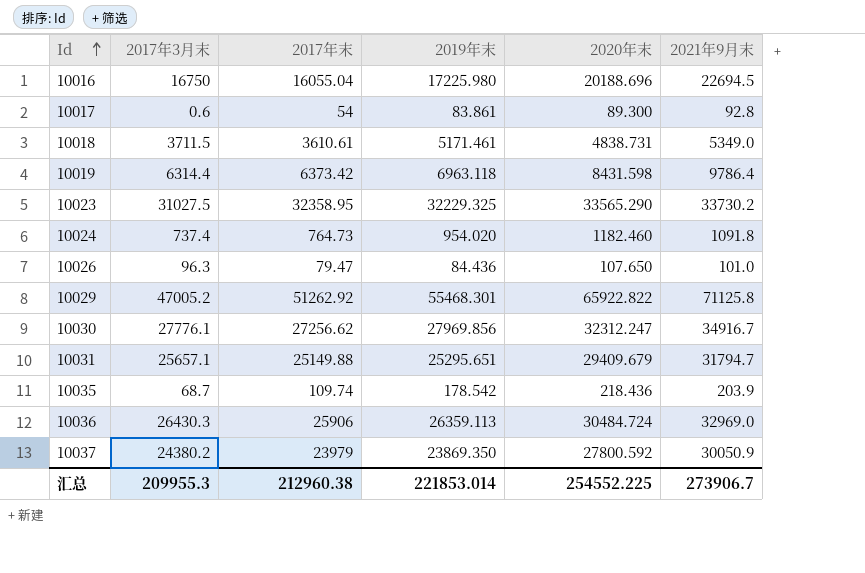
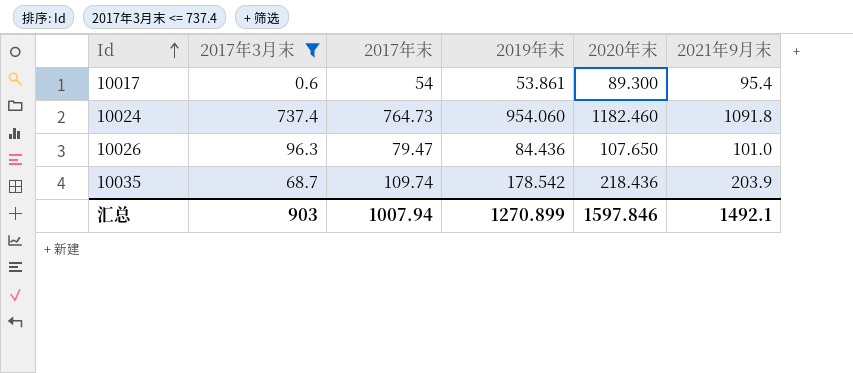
filter: none -> 2017年3月末 <= 737.4
10017 | 2019年末: 83.861 -> 53.861
10017 | 2021年9月末: 92.8 -> 95.4
10024 | 2019年末: 954.020 -> 954.060
汇总 | 2017年3月末: 209955.3 -> 903
汇总 | 2017年末: 212960.38 -> 1007.94
汇总 | 2019年末: 221853.014 -> 1270.899
汇总 | 2020年末: 254552.225 -> 1597.846
汇总 | 2021年9月末: 273906.7 -> 1492.1

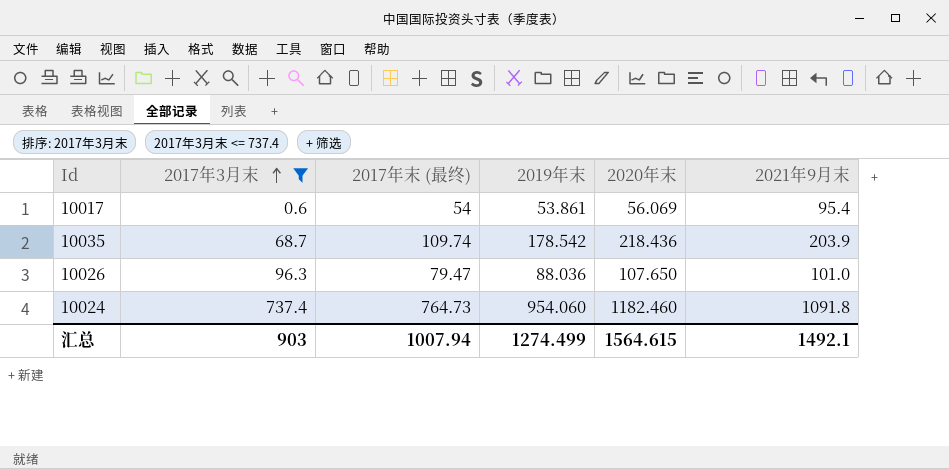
row order: Id ascending -> 2017年3月末 ascending
column name: 2017年末 -> 2017年末 (最终)
10017 | 2020年末: 89.300 -> 56.069
10026 | 2019年末: 84.436 -> 88.036
汇总 | 2019年末: 1270.899 -> 1274.499
汇总 | 2020年末: 1597.846 -> 1564.615

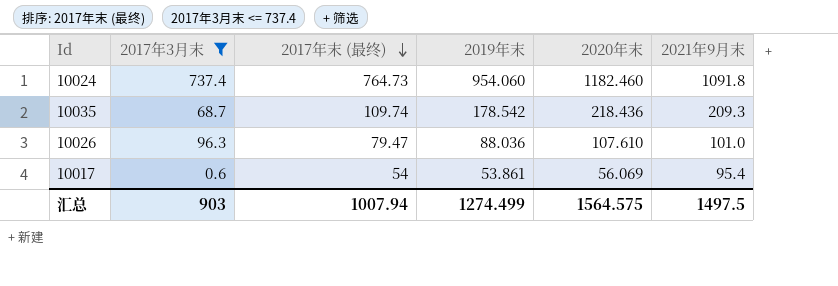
row order: 2017年3月末 ascending -> 2017年末 (最终) descending
10035 | 2021年9月末: 203.9 -> 209.3
10026 | 2020年末: 107.650 -> 107.610
汇总 | 2020年末: 1564.615 -> 1564.575
汇总 | 2021年9月末: 1492.1 -> 1497.5

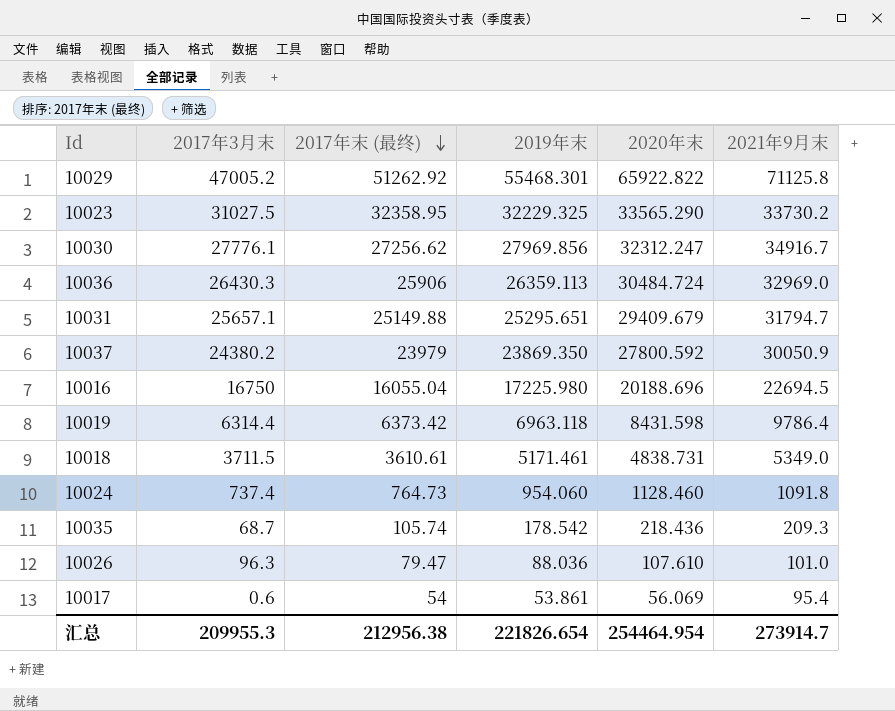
filter: 2017年3月末 <= 737.4 -> none
10024 | 2020年末: 1182.460 -> 1128.460
10035 | 2017年末 (最终): 109.74 -> 105.74
汇总 | 2017年3月末: 903 -> 209955.3
汇总 | 2017年末 (最终): 1007.94 -> 212956.38
汇总 | 2019年末: 1274.499 -> 221826.654
汇总 | 2020年末: 1564.575 -> 254464.954
汇总 | 2021年9月末: 1497.5 -> 273914.7

